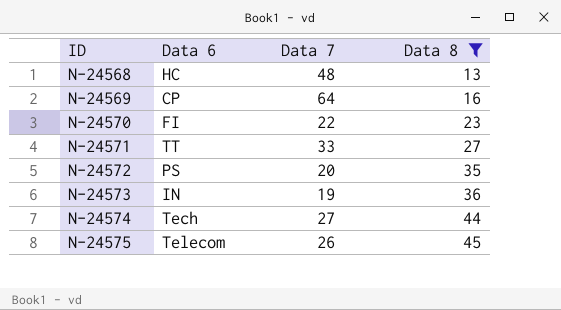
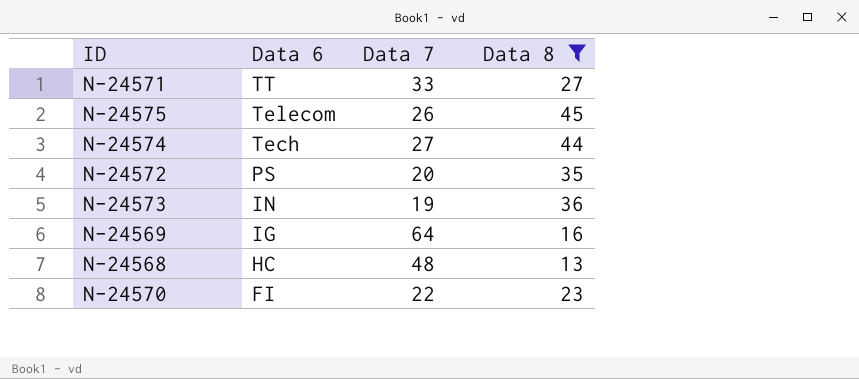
row order: ID ascending -> Data 6 descending
N-24569 | Data 6: CP -> IG

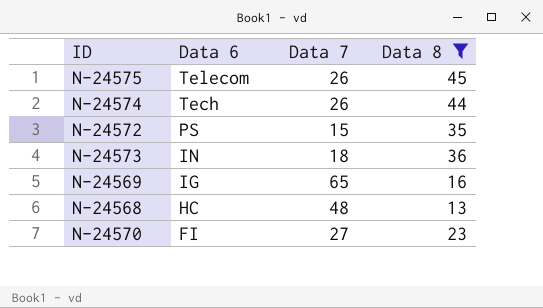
row N-24571: TT | 33 | 27 -> none
N-24574 | Data 7: 27 -> 26
N-24572 | Data 7: 20 -> 15
N-24573 | Data 7: 19 -> 18
N-24569 | Data 7: 64 -> 65
N-24570 | Data 7: 22 -> 27

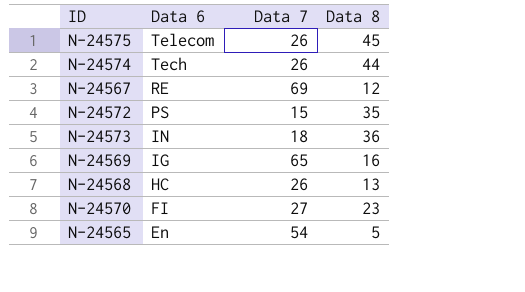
filter: Data 8 >= 13 -> none
N-24568 | Data 7: 48 -> 26

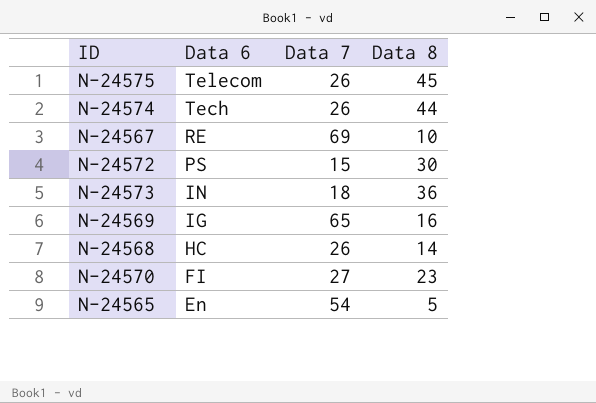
N-24567 | Data 8: 12 -> 10
N-24572 | Data 8: 35 -> 30
N-24568 | Data 8: 13 -> 14

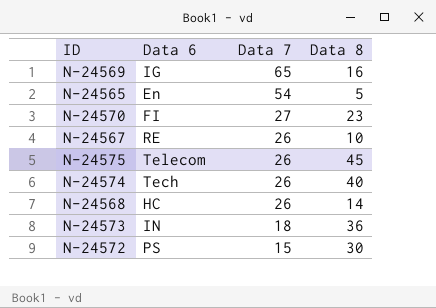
row order: Data 6 descending -> Data 7 descending
N-24567 | Data 7: 69 -> 26
N-24574 | Data 8: 44 -> 40

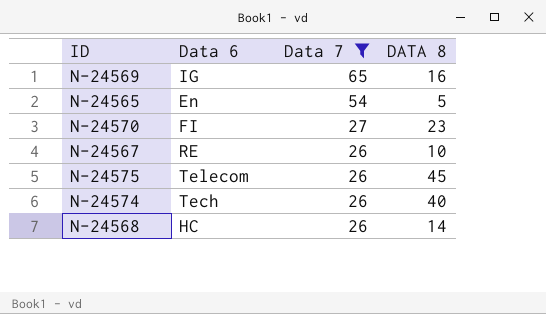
filter: none -> Data 7 >= 26
column name: Data 8 -> DATA 8

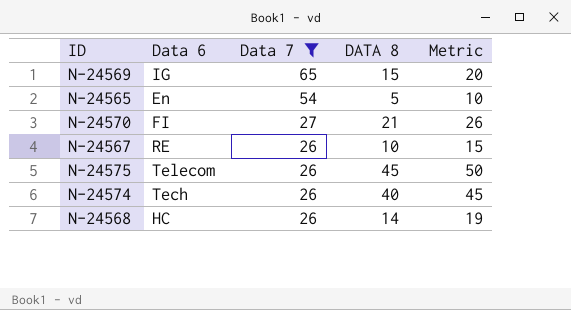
column Metric | formula: none -> [DATA 8] + 5
N-24569 | DATA 8: 16 -> 15
N-24570 | DATA 8: 23 -> 21

